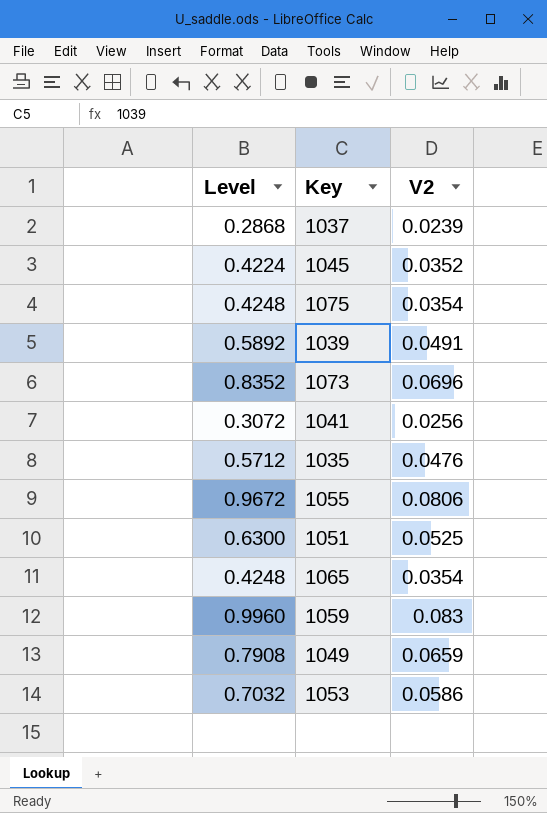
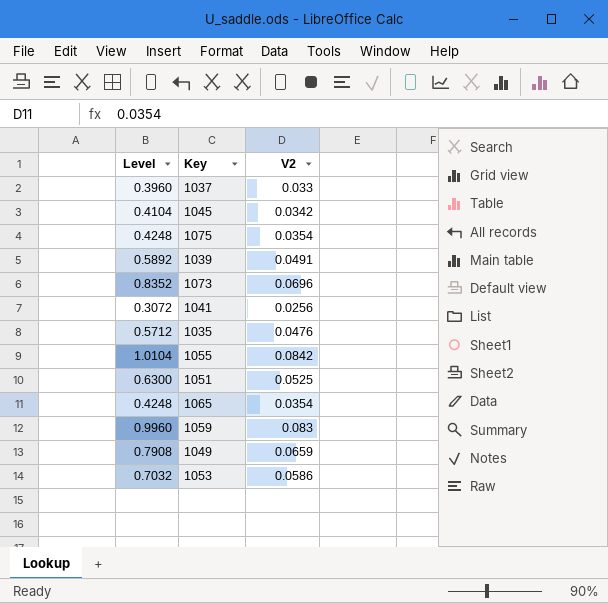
1037 | Level: 0.2868 -> 0.3960
1037 | V2: 0.0239 -> 0.033
1045 | Level: 0.4224 -> 0.4104
1045 | V2: 0.0352 -> 0.0342
1055 | Level: 0.9672 -> 1.0104
1055 | V2: 0.0806 -> 0.0842

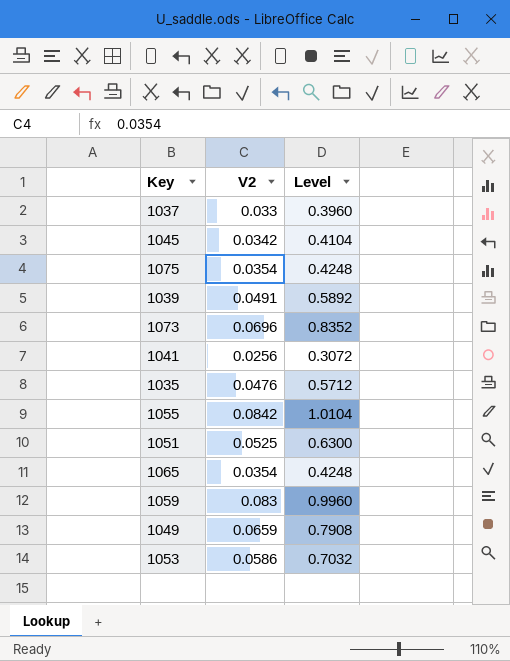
column Level | position: 1 -> 3

